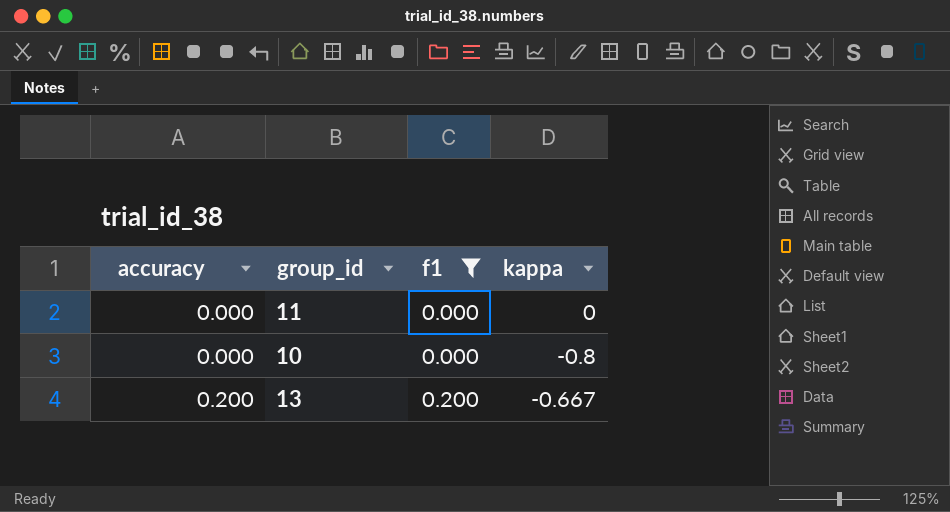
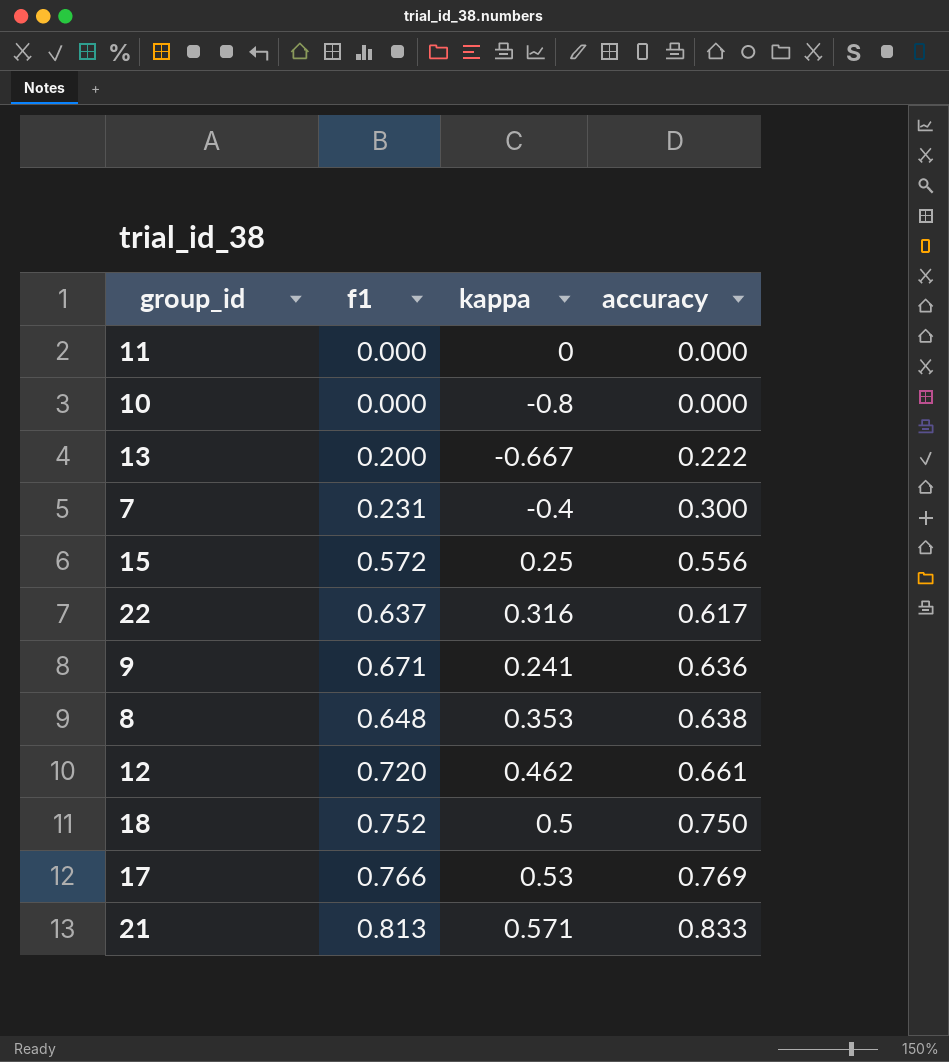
filter: f1 <= 0.200 -> none
column accuracy | position: 1 -> 4
13 | accuracy: 0.200 -> 0.222

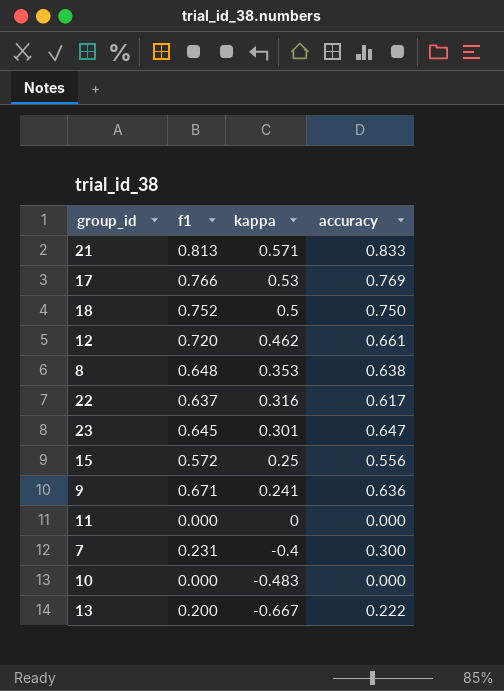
row order: accuracy ascending -> kappa descending
row 23: none -> 0.645 | 0.301 | 0.647
10 | kappa: -0.8 -> -0.483

